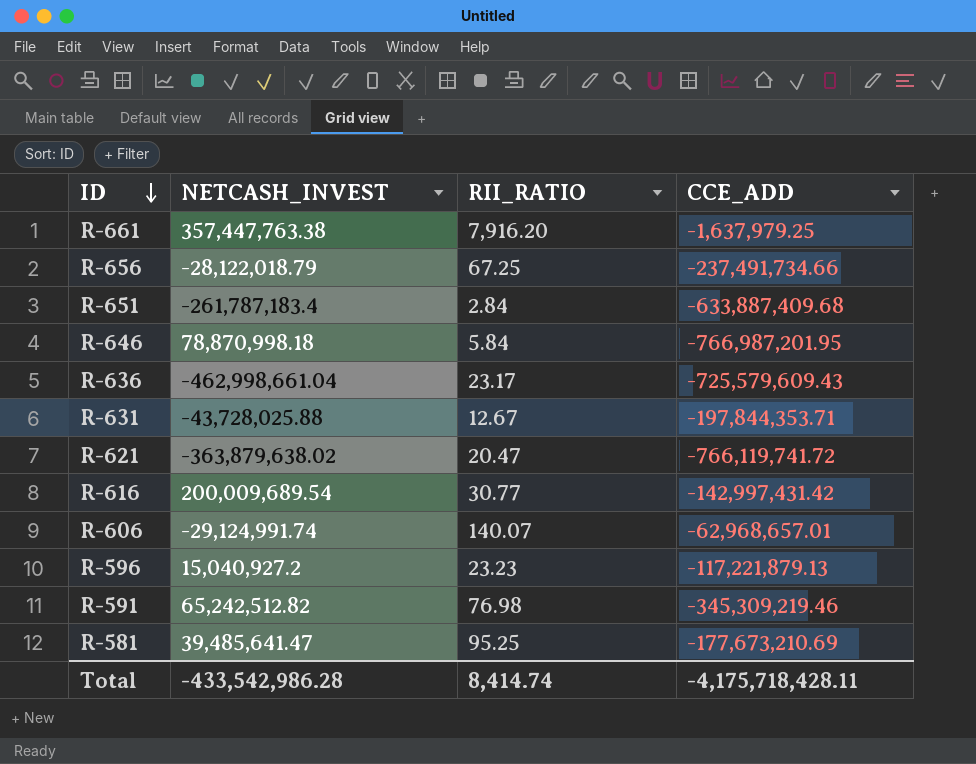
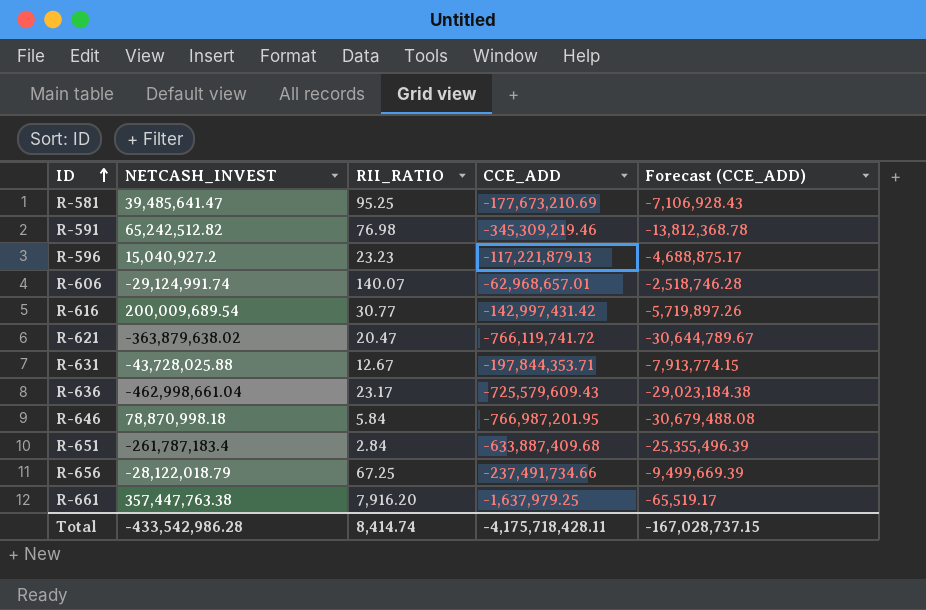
row order: ID descending -> ID ascending
column Forecast (CCE_ADD) | formula: none -> [CCE_ADD] * 0.04

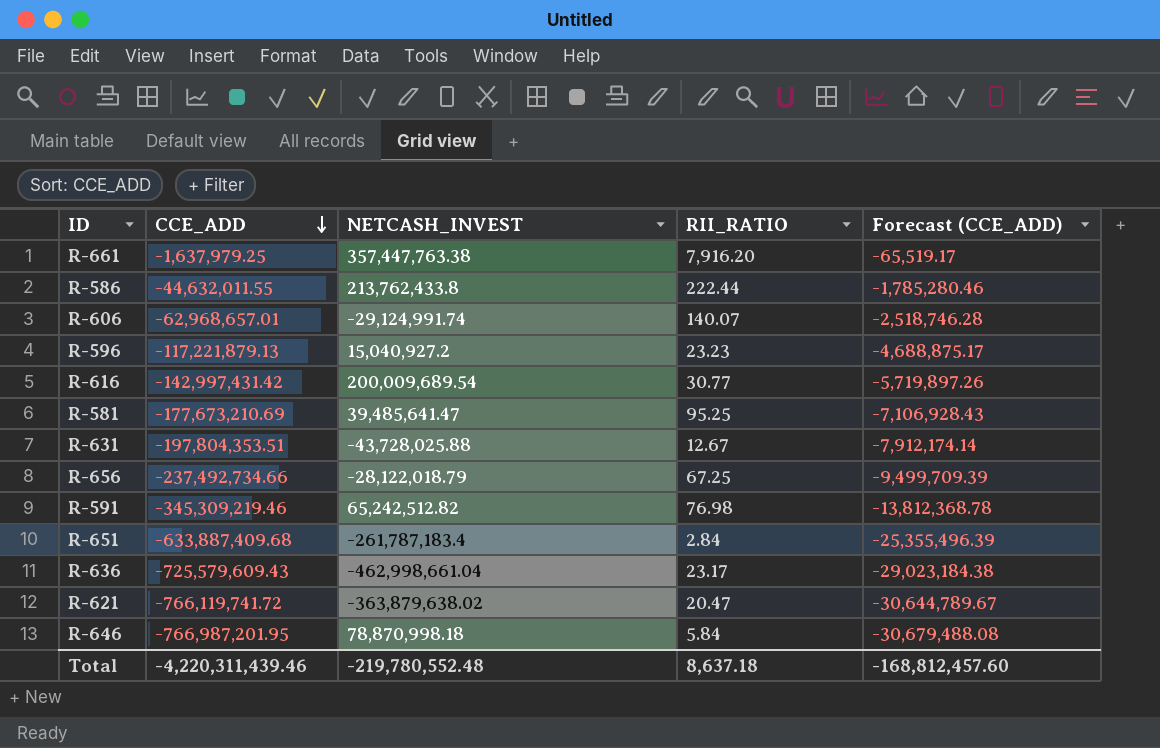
row order: ID ascending -> CCE_ADD descending
column CCE_ADD | position: 4 -> 2
row R-586: none -> -44,632,011.55 | 213,762,433.8 | 222.44 | -1,785,280.46
R-631 | CCE_ADD: -197,844,353.71 -> -197,804,353.51
R-631 | Forecast (CCE_ADD): -7,913,774.15 -> -7,912,174.14
R-656 | CCE_ADD: -237,491,734.66 -> -237,492,734.66
R-656 | Forecast (CCE_ADD): -9,499,669.39 -> -9,499,709.39
Total | CCE_ADD: -4,175,718,428.11 -> -4,220,311,439.46
Total | NETCASH_INVEST: -433,542,986.28 -> -219,780,552.48
Total | RII_RATIO: 8,414.74 -> 8,637.18
Total | Forecast (CCE_ADD): -167,028,737.15 -> -168,812,457.60

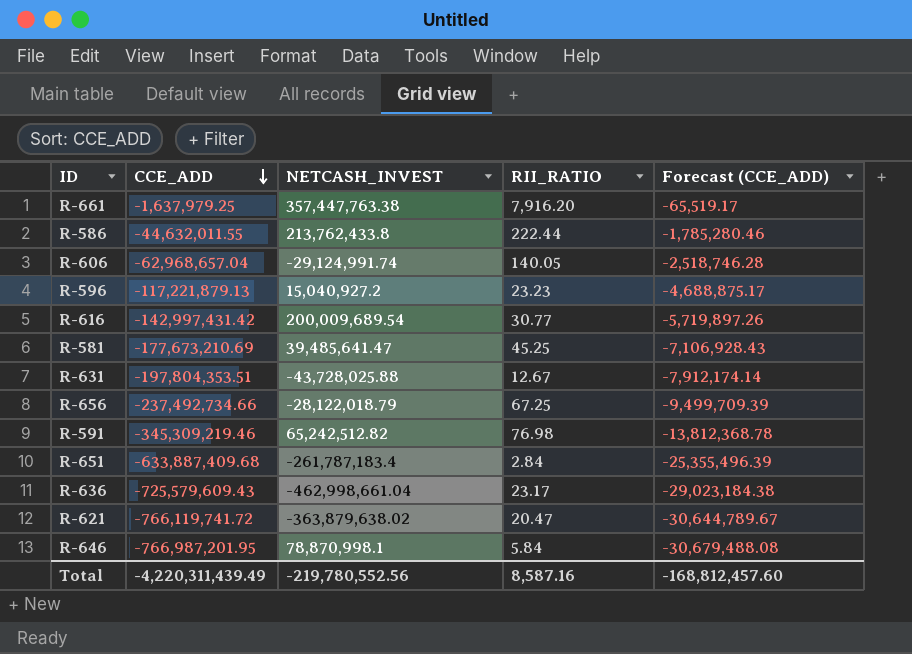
R-606 | CCE_ADD: -62,968,657.01 -> -62,968,657.04
R-606 | RII_RATIO: 140.07 -> 140.05
R-581 | RII_RATIO: 95.25 -> 45.25
R-646 | NETCASH_INVEST: 78,870,998.18 -> 78,870,998.1
Total | CCE_ADD: -4,220,311,439.46 -> -4,220,311,439.49
Total | NETCASH_INVEST: -219,780,552.48 -> -219,780,552.56
Total | RII_RATIO: 8,637.18 -> 8,587.16

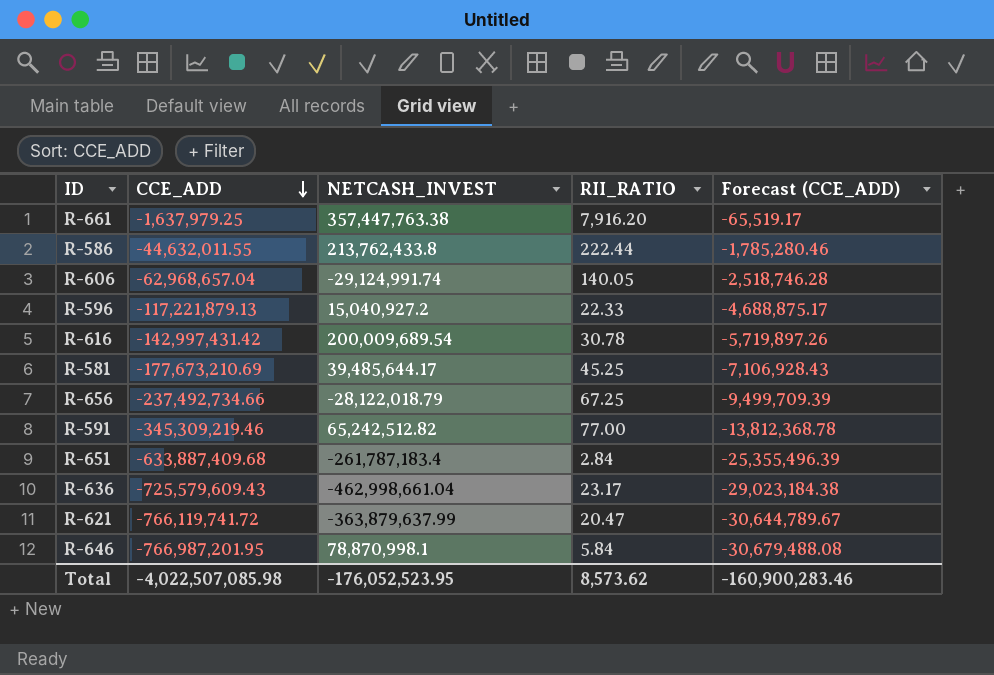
row R-631: -197,804,353.51 | -43,728,025.88 | 12.67 | -7,912,174.14 -> none
R-596 | RII_RATIO: 23.23 -> 22.33
R-616 | RII_RATIO: 30.77 -> 30.78
R-581 | NETCASH_INVEST: 39,485,641.47 -> 39,485,644.17
R-591 | RII_RATIO: 76.98 -> 77.00
R-621 | NETCASH_INVEST: -363,879,638.02 -> -363,879,637.99
Total | CCE_ADD: -4,220,311,439.49 -> -4,022,507,085.98
Total | NETCASH_INVEST: -219,780,552.56 -> -176,052,523.95
Total | RII_RATIO: 8,587.16 -> 8,573.62
Total | Forecast (CCE_ADD): -168,812,457.60 -> -160,900,283.46

